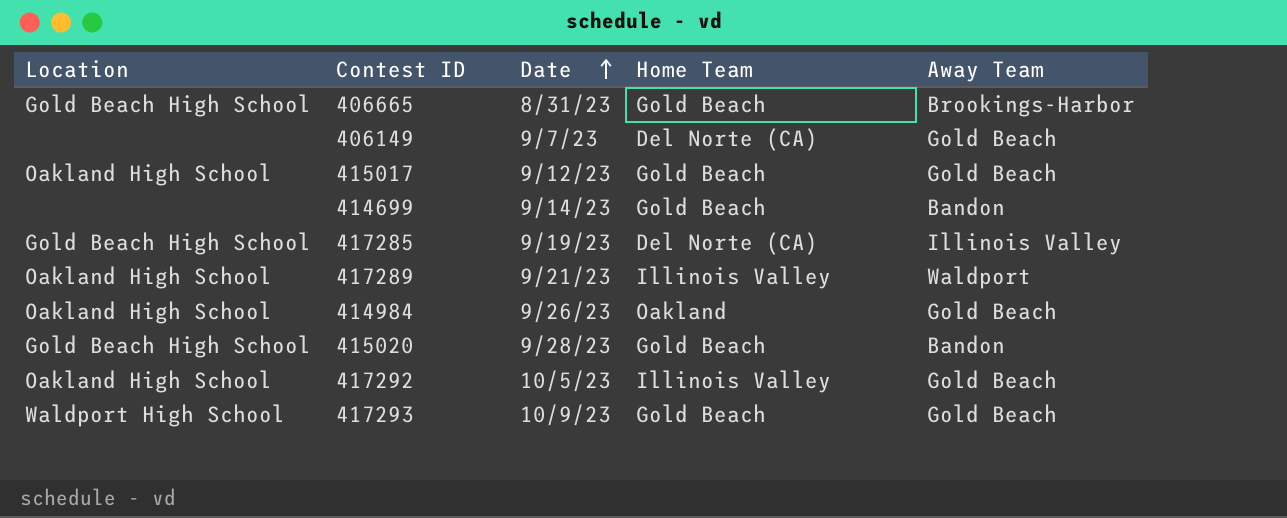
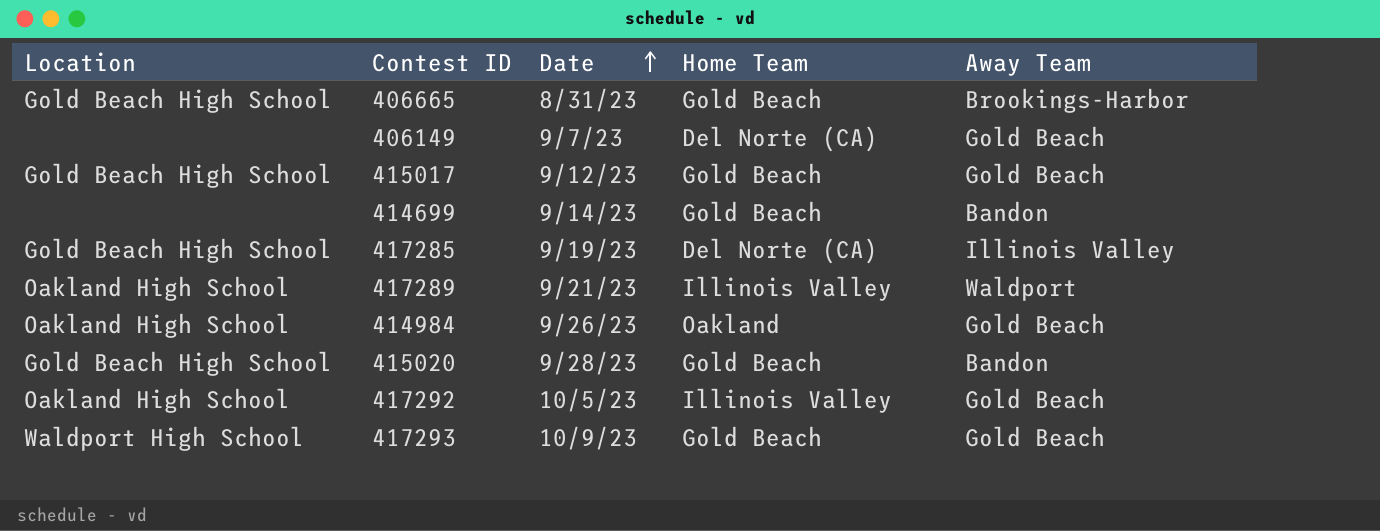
415017 | Location: Oakland High School -> Gold Beach High School

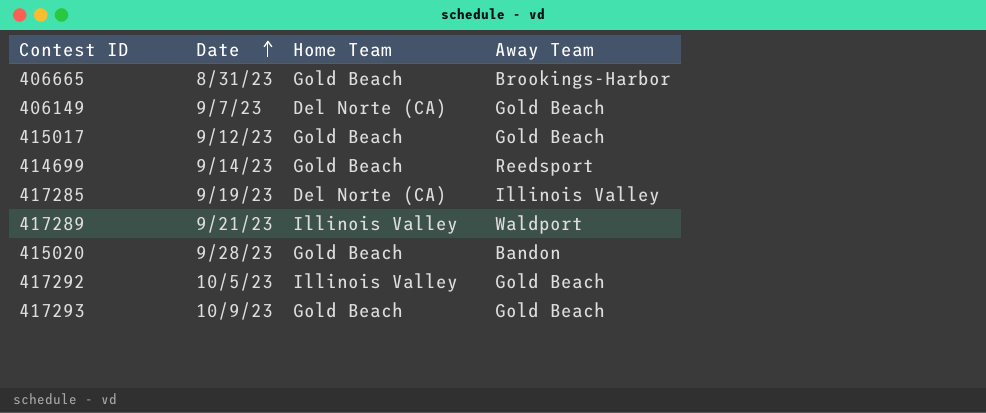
column Location | position: 1 -> none
row 414984: Oakland High School | 9/26/23 | Oakland | Gold Beach -> none
414699 | Away Team: Bandon -> Reedsport

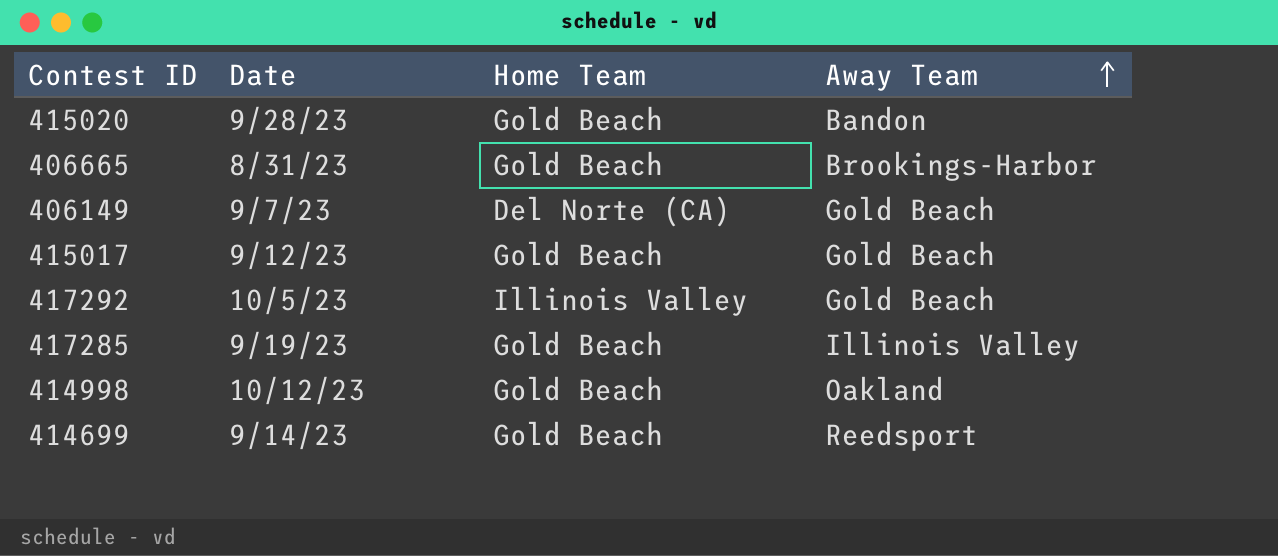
row order: Date ascending -> Away Team ascending
row 417289: 9/21/23 | Illinois Valley | Waldport -> none
row 417293: 10/9/23 | Gold Beach | Gold Beach -> none
417285 | Home Team: Del Norte (CA) -> Gold Beach
row 414998: none -> 10/12/23 | Gold Beach | Oakland

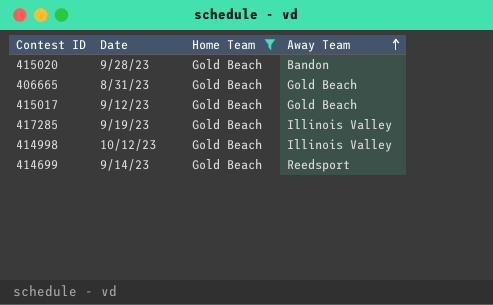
filter: none -> Home Team = Gold Beach
406665 | Away Team: Brookings-Harbor -> Gold Beach
414998 | Away Team: Oakland -> Illinois Valley

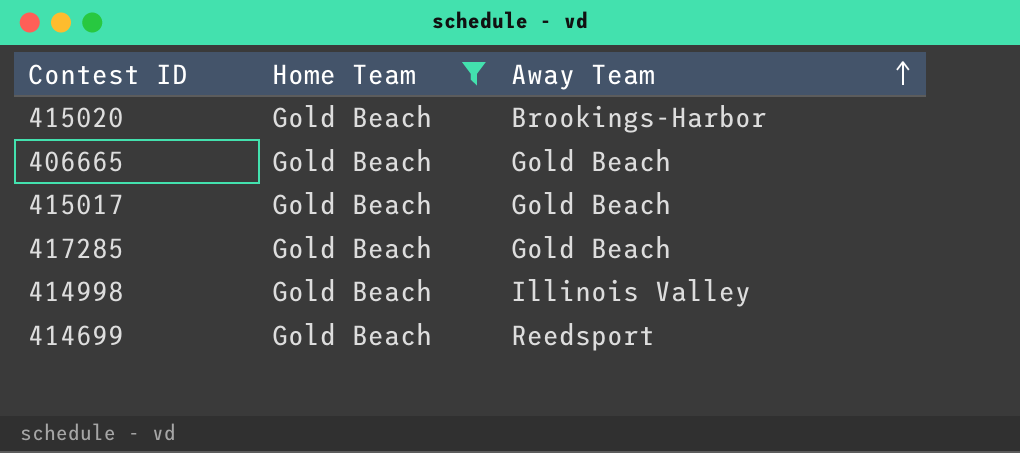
column Date | position: 2 -> none
415020 | Away Team: Bandon -> Brookings-Harbor
417285 | Away Team: Illinois Valley -> Gold Beach

